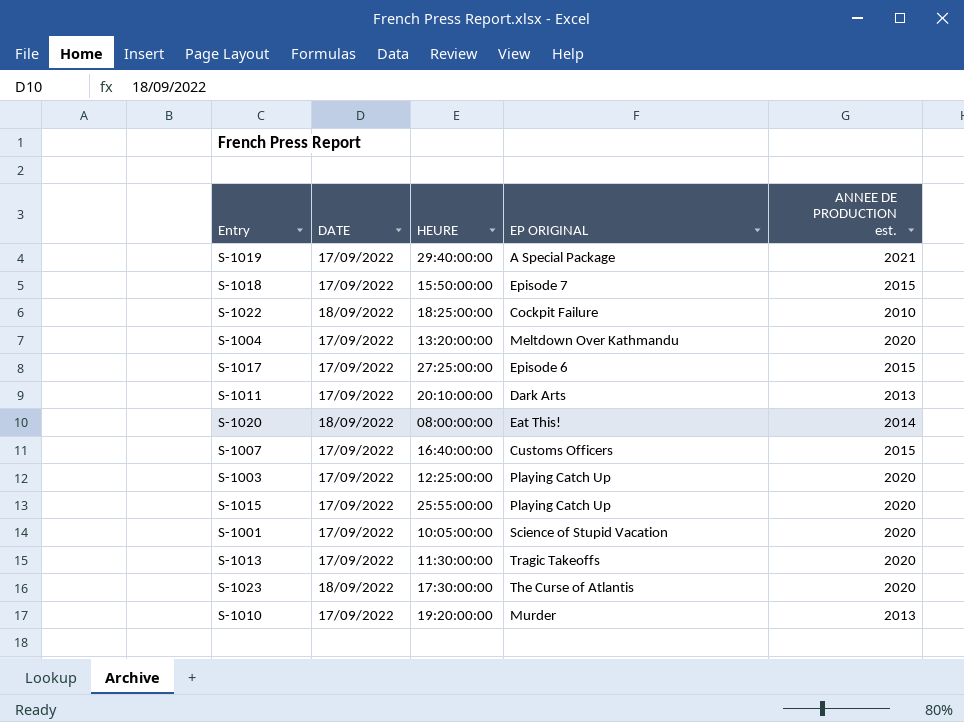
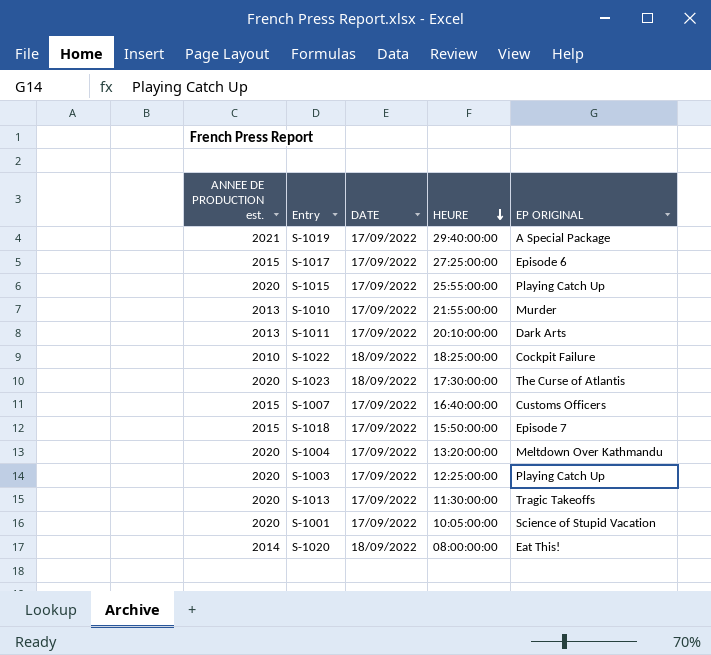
row order: none -> HEURE descending
column ANNEE DE PRODUCTION est. | position: 5 -> 1
S-1010 | HEURE: 19:20:00:00 -> 21:55:00:00

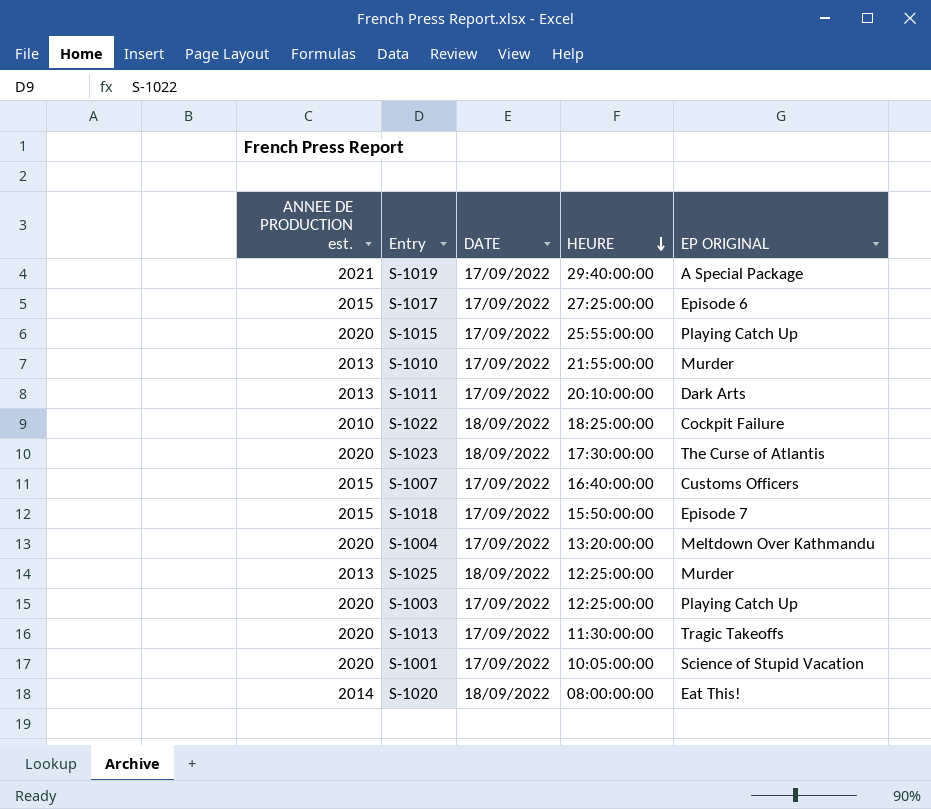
row S-1025: none -> 2013 | 18/09/2022 | 12:25:00:00 | Murder

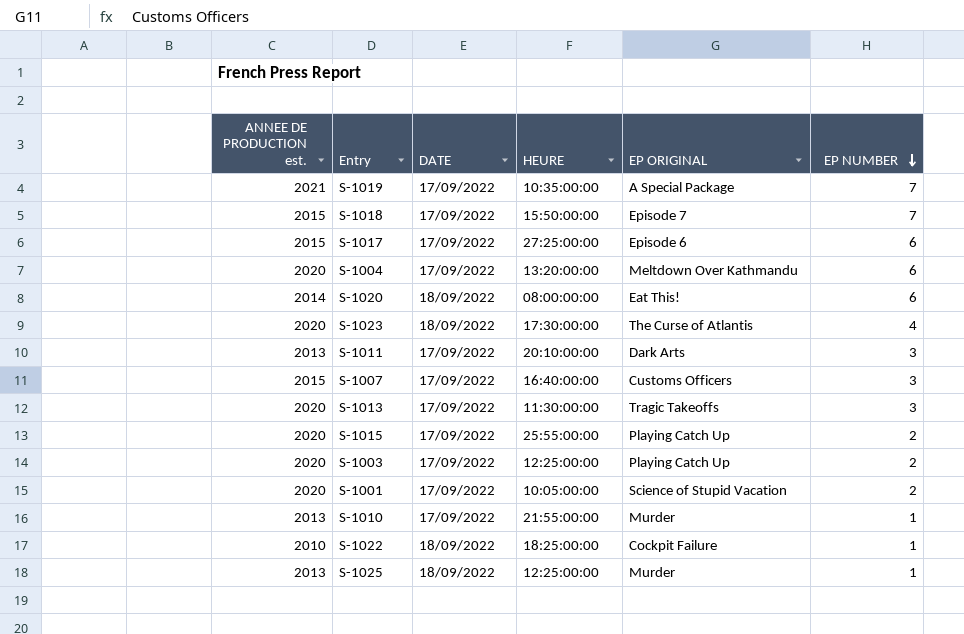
row order: HEURE descending -> EP NUMBER descending
column EP NUMBER | position: none -> 6
S-1019 | HEURE: 29:40:00:00 -> 10:35:00:00

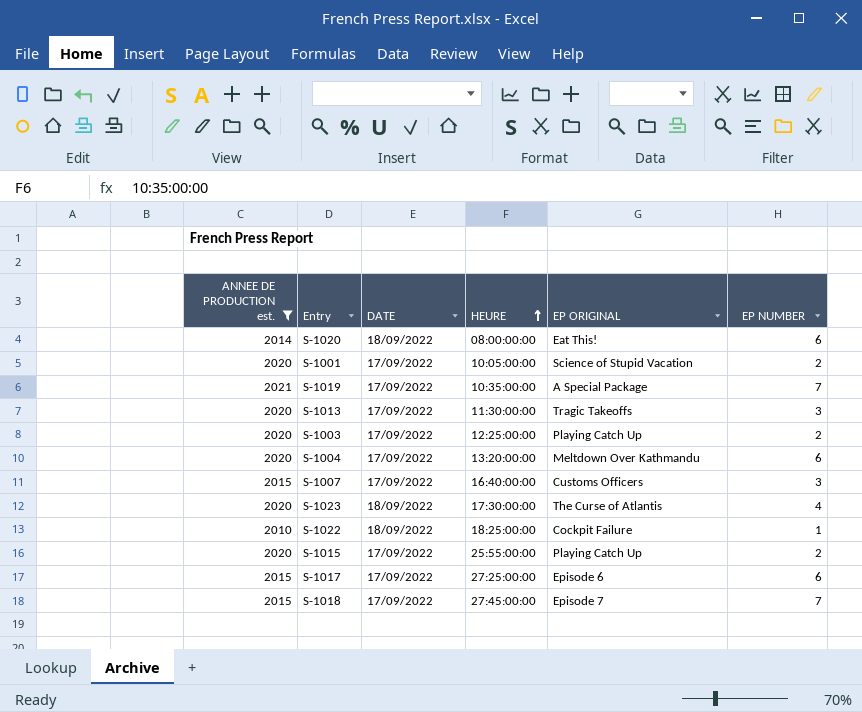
filter: none -> ANNEE DE PRODUCTION est. != 2013
row order: EP NUMBER descending -> HEURE ascending
S-1018 | HEURE: 15:50:00:00 -> 27:45:00:00

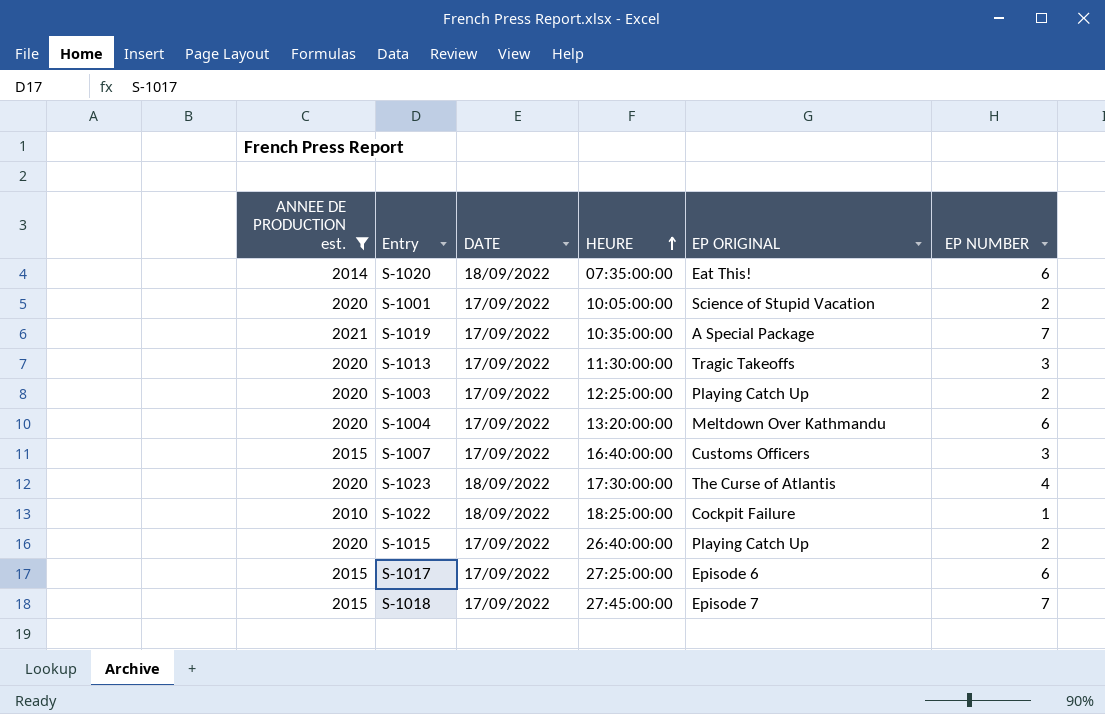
S-1020 | HEURE: 08:00:00:00 -> 07:35:00:00
S-1015 | HEURE: 25:55:00:00 -> 26:40:00:00

